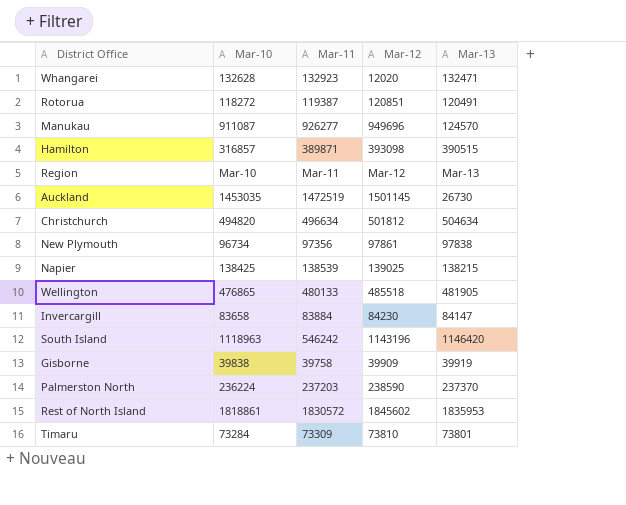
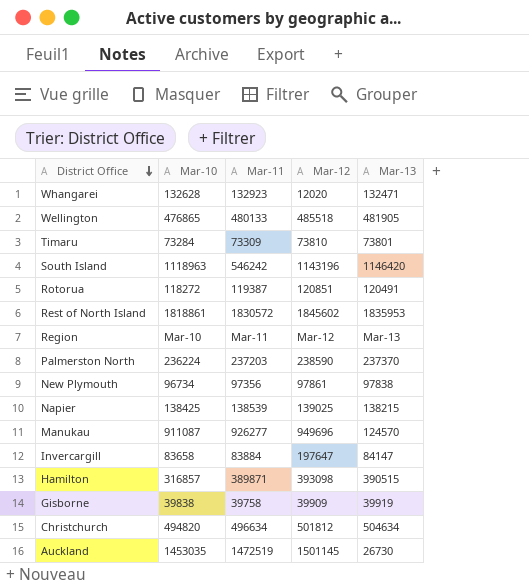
row order: none -> District Office descending
Invercargill | Mar-12: 84230 -> 197647

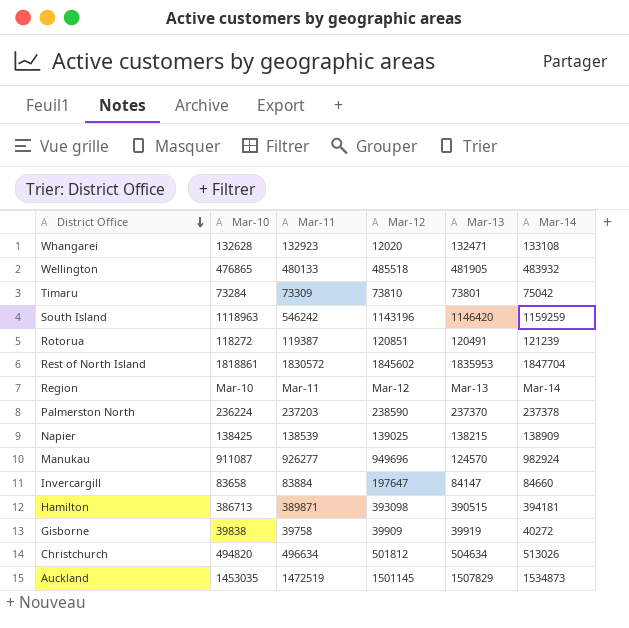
column Mar-14 | position: none -> 6
row New Plymouth: 96734 | 97356 | 97861 | 97838 -> none
Hamilton | Mar-10: 316857 -> 386713
Auckland | Mar-13: 26730 -> 1507829

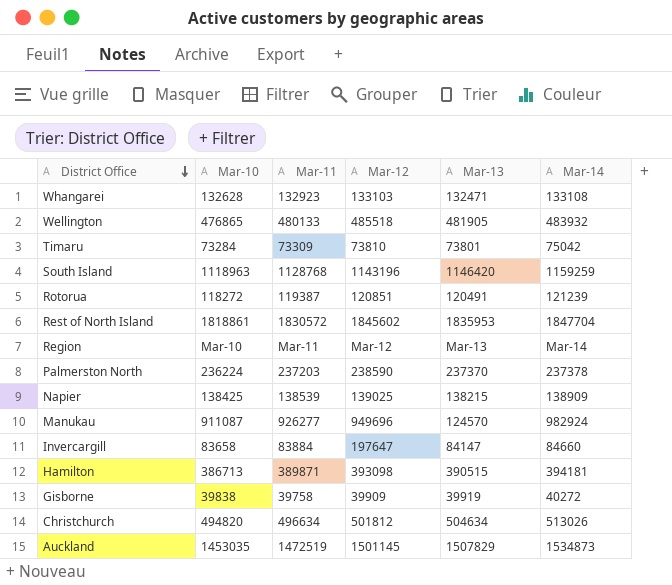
Whangarei | Mar-12: 12020 -> 133103
South Island | Mar-11: 546242 -> 1128768

